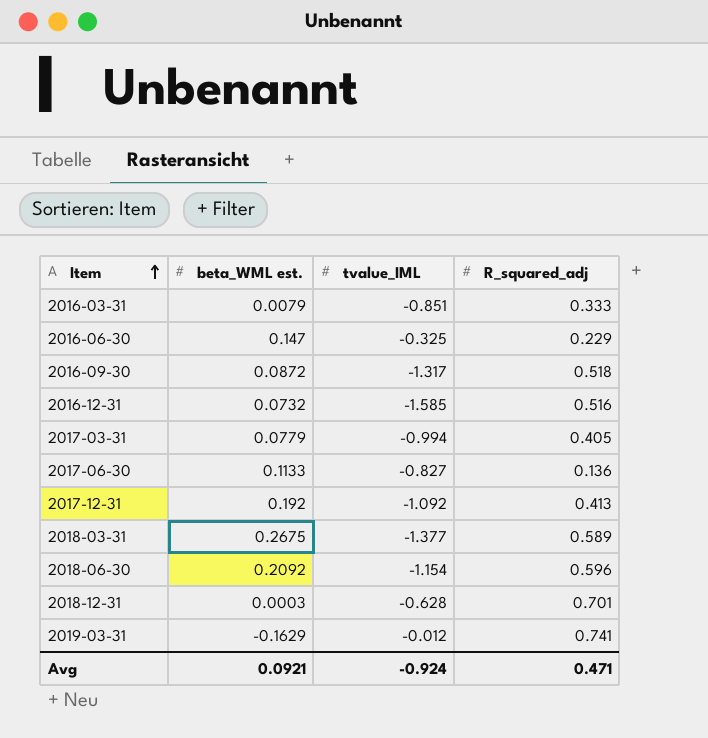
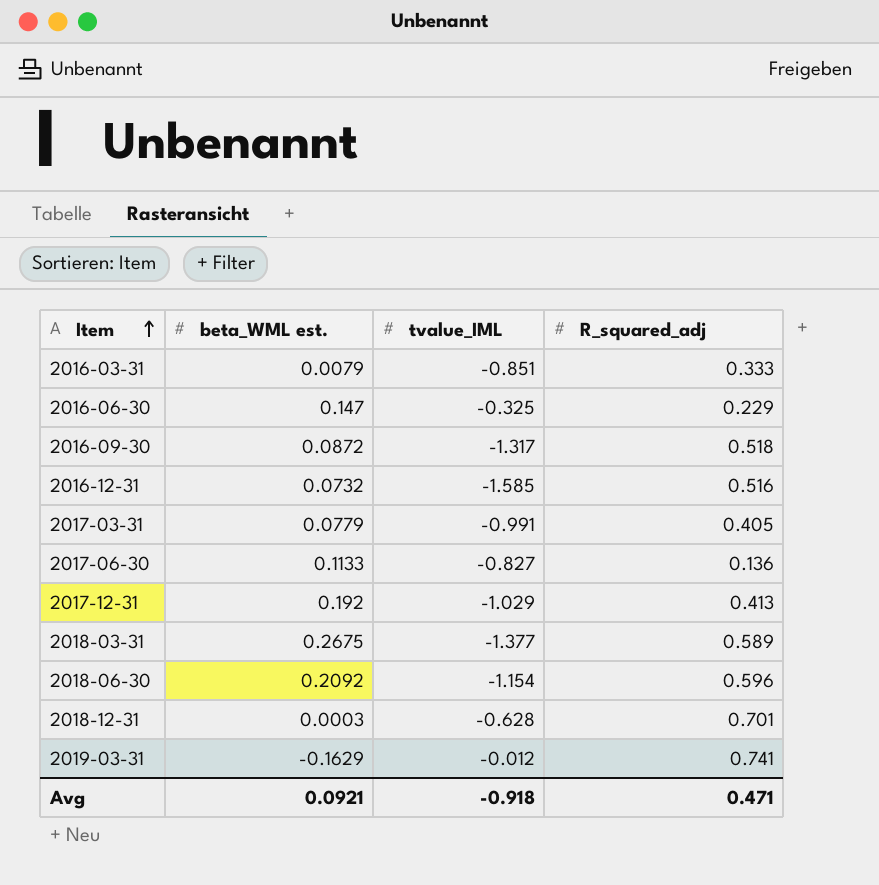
2017-03-31 | tvalue_IML: -0.994 -> -0.991
2017-12-31 | tvalue_IML: -1.092 -> -1.029
Avg | tvalue_IML: -0.924 -> -0.918

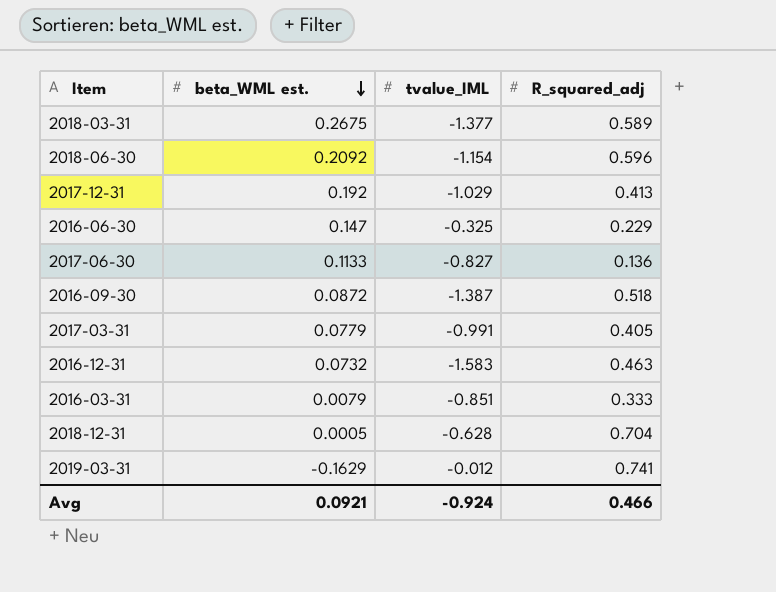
row order: Item ascending -> beta_WML est. descending
2016-09-30 | tvalue_IML: -1.317 -> -1.387
2016-12-31 | tvalue_IML: -1.585 -> -1.583
2016-12-31 | R_squared_adj: 0.516 -> 0.463
2018-12-31 | beta_WML est.: 0.0003 -> 0.0005
2018-12-31 | R_squared_adj: 0.701 -> 0.704
Avg | tvalue_IML: -0.918 -> -0.924
Avg | R_squared_adj: 0.471 -> 0.466

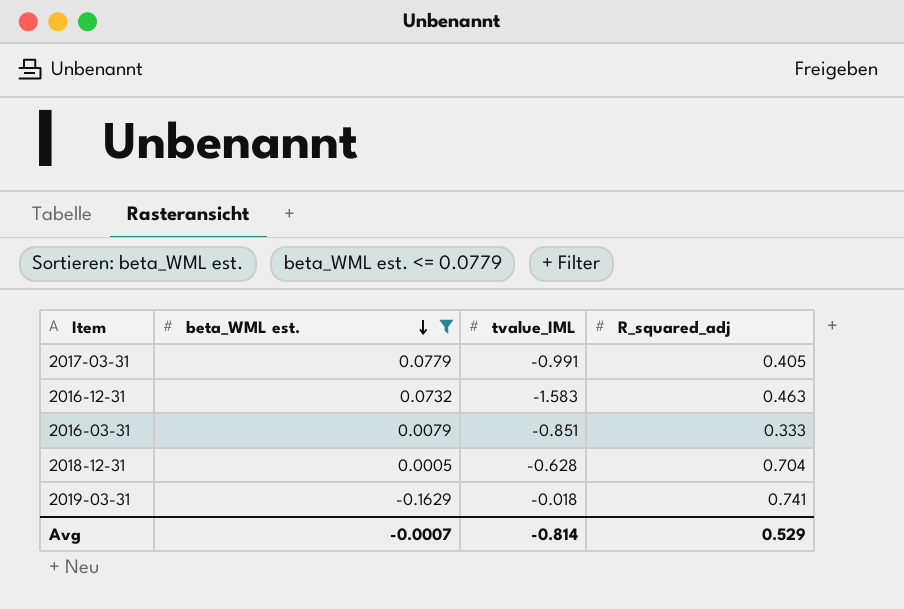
filter: none -> beta_WML est. <= 0.0779
2019-03-31 | tvalue_IML: -0.012 -> -0.018
Avg | beta_WML est.: 0.0921 -> -0.0007
Avg | tvalue_IML: -0.924 -> -0.814
Avg | R_squared_adj: 0.466 -> 0.529

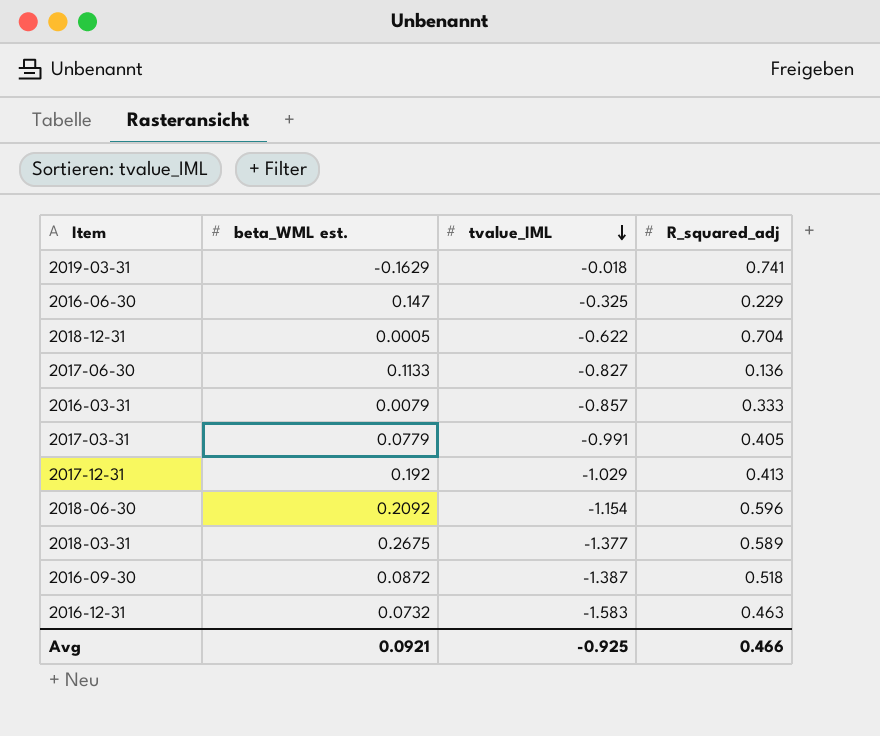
filter: beta_WML est. <= 0.0779 -> none
row order: beta_WML est. descending -> tvalue_IML descending
2018-12-31 | tvalue_IML: -0.628 -> -0.622
2016-03-31 | tvalue_IML: -0.851 -> -0.857
Avg | beta_WML est.: -0.0007 -> 0.0921
Avg | tvalue_IML: -0.814 -> -0.925
Avg | R_squared_adj: 0.529 -> 0.466

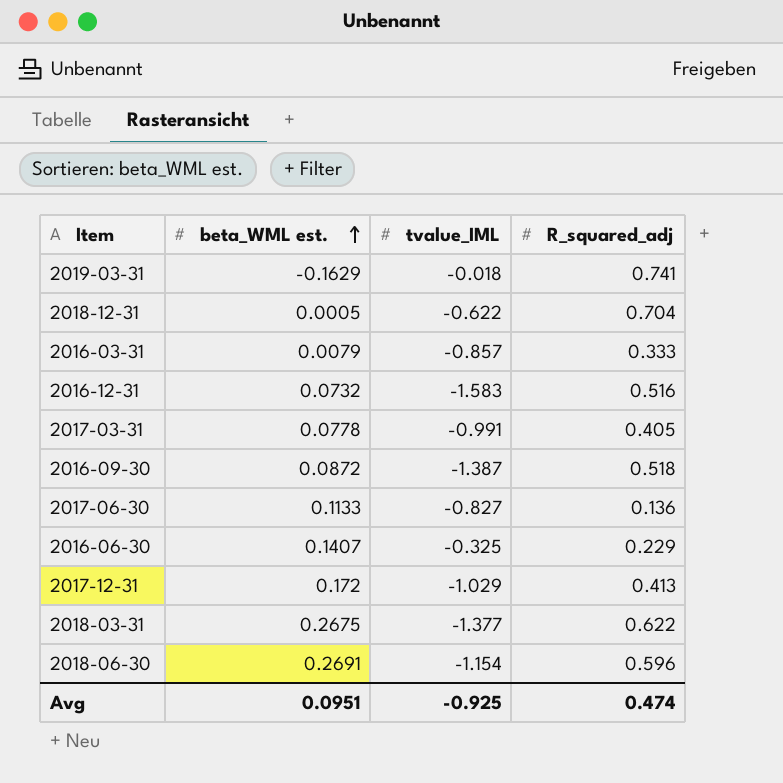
row order: tvalue_IML descending -> beta_WML est. ascending
2016-12-31 | R_squared_adj: 0.463 -> 0.516
2017-03-31 | beta_WML est.: 0.0779 -> 0.0778
2016-06-30 | beta_WML est.: 0.147 -> 0.1407
2017-12-31 | beta_WML est.: 0.192 -> 0.172
2018-03-31 | R_squared_adj: 0.589 -> 0.622
2018-06-30 | beta_WML est.: 0.2092 -> 0.2691
Avg | beta_WML est.: 0.0921 -> 0.0951
Avg | R_squared_adj: 0.466 -> 0.474

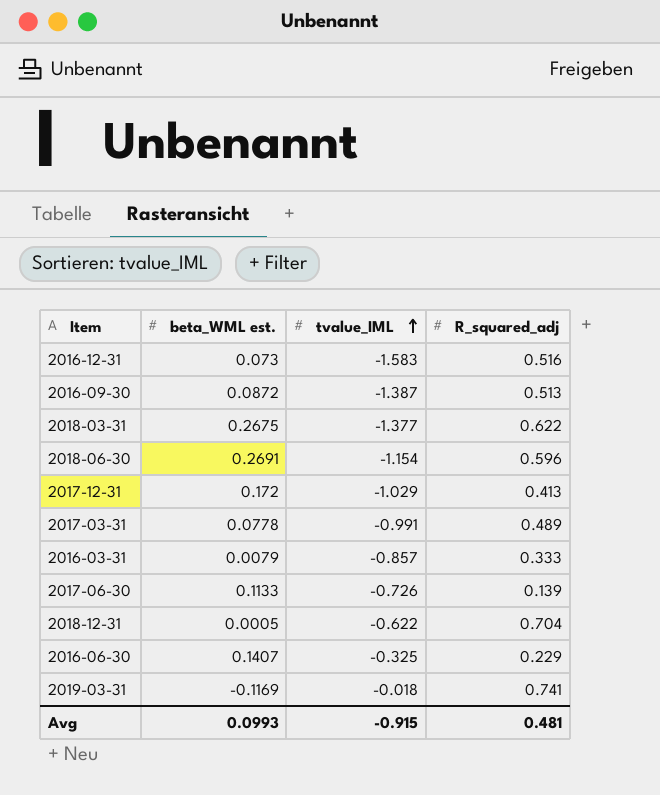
row order: beta_WML est. ascending -> tvalue_IML ascending
2016-12-31 | beta_WML est.: 0.0732 -> 0.073
2016-09-30 | R_squared_adj: 0.518 -> 0.513
2017-03-31 | R_squared_adj: 0.405 -> 0.489
2017-06-30 | tvalue_IML: -0.827 -> -0.726
2017-06-30 | R_squared_adj: 0.136 -> 0.139
2019-03-31 | beta_WML est.: -0.1629 -> -0.1169
Avg | beta_WML est.: 0.0951 -> 0.0993
Avg | tvalue_IML: -0.925 -> -0.915
Avg | R_squared_adj: 0.474 -> 0.481

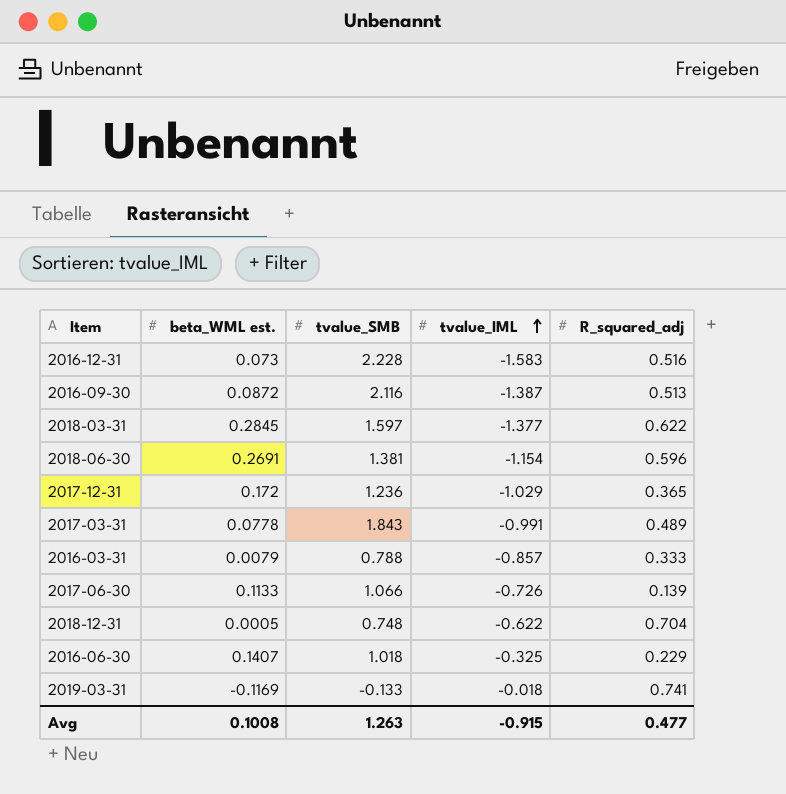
column tvalue_SMB | position: none -> 3
2018-03-31 | beta_WML est.: 0.2675 -> 0.2845
2017-12-31 | R_squared_adj: 0.413 -> 0.365
Avg | beta_WML est.: 0.0993 -> 0.1008
Avg | R_squared_adj: 0.481 -> 0.477

